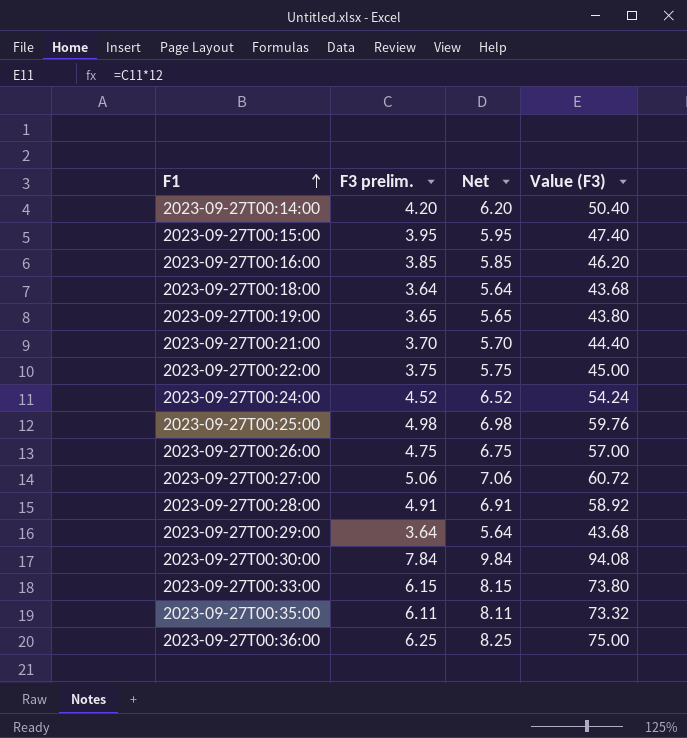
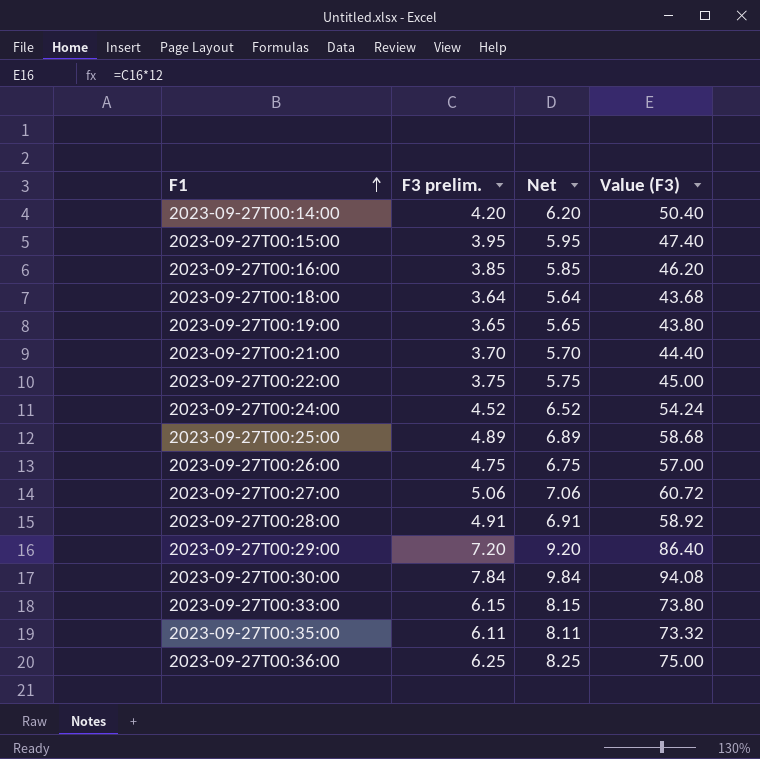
2023-09-27T00:25:00 | F3 prelim.: 4.98 -> 4.89
2023-09-27T00:25:00 | Net: 6.98 -> 6.89
2023-09-27T00:25:00 | Value (F3): 59.76 -> 58.68
2023-09-27T00:29:00 | F3 prelim.: 3.64 -> 7.20
2023-09-27T00:29:00 | Net: 5.64 -> 9.20
2023-09-27T00:29:00 | Value (F3): 43.68 -> 86.40

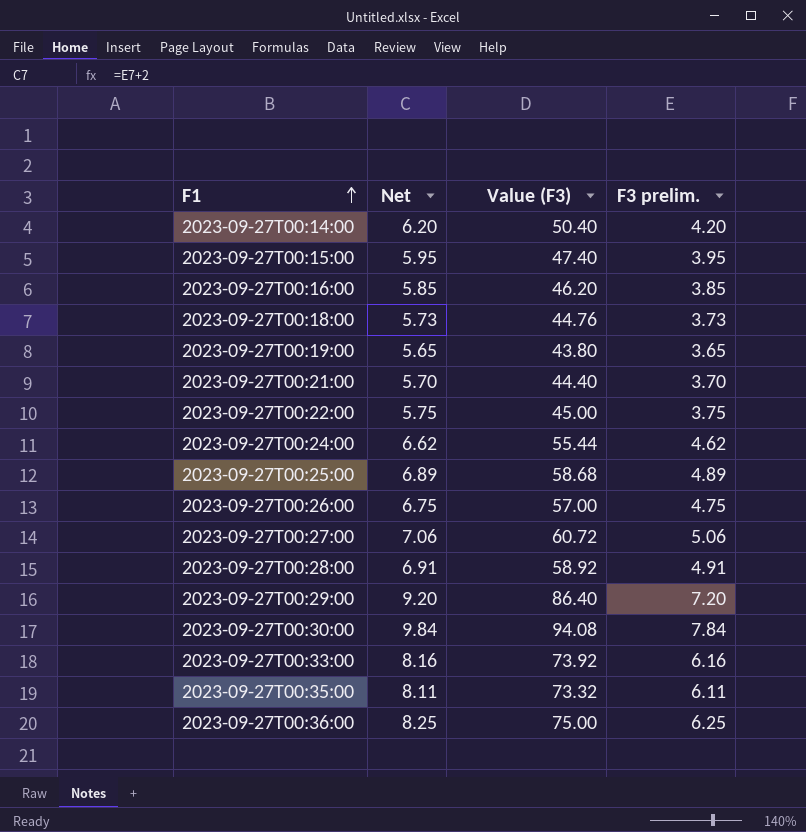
column F3 prelim. | position: 2 -> 4
2023-09-27T00:18:00 | Net: 5.64 -> 5.73
2023-09-27T00:18:00 | Value (F3): 43.68 -> 44.76
2023-09-27T00:18:00 | F3 prelim.: 3.64 -> 3.73
2023-09-27T00:24:00 | Net: 6.52 -> 6.62
2023-09-27T00:24:00 | Value (F3): 54.24 -> 55.44
2023-09-27T00:24:00 | F3 prelim.: 4.52 -> 4.62
2023-09-27T00:33:00 | Net: 8.15 -> 8.16
2023-09-27T00:33:00 | Value (F3): 73.80 -> 73.92
2023-09-27T00:33:00 | F3 prelim.: 6.15 -> 6.16

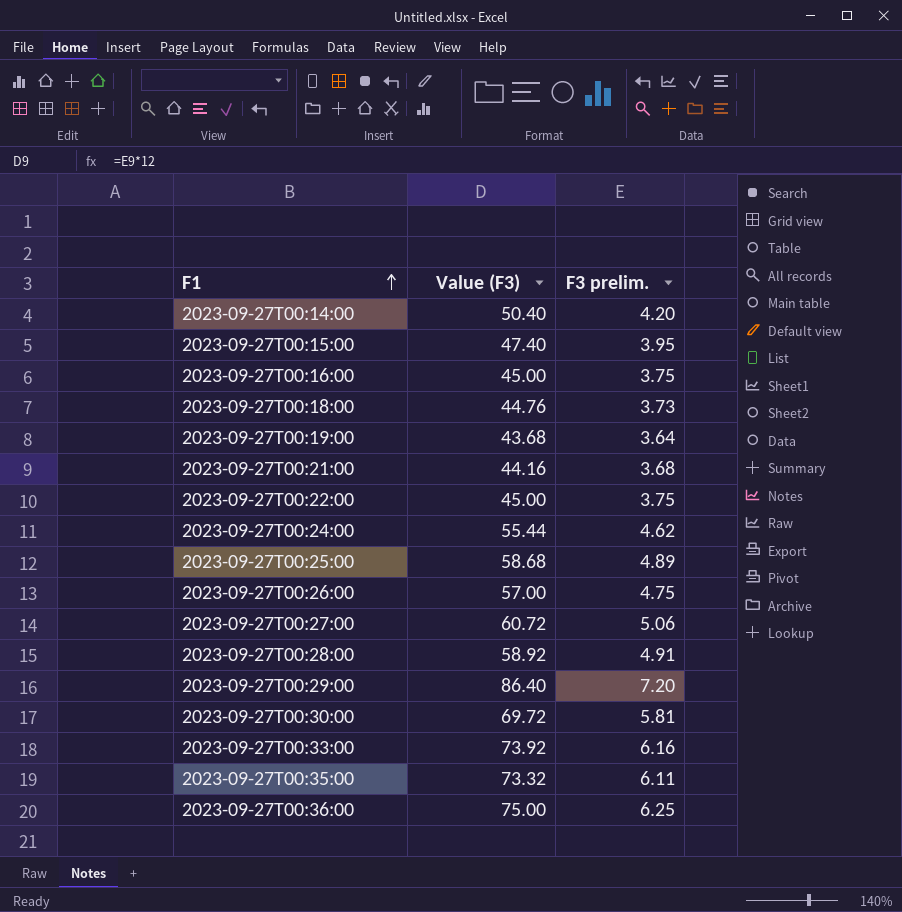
column Net | formula: [F3 prelim.] + 2 -> none
2023-09-27T00:16:00 | Value (F3): 46.20 -> 45.00
2023-09-27T00:16:00 | F3 prelim.: 3.85 -> 3.75
2023-09-27T00:19:00 | Value (F3): 43.80 -> 43.68
2023-09-27T00:19:00 | F3 prelim.: 3.65 -> 3.64
2023-09-27T00:21:00 | Value (F3): 44.40 -> 44.16
2023-09-27T00:21:00 | F3 prelim.: 3.70 -> 3.68
2023-09-27T00:30:00 | Value (F3): 94.08 -> 69.72
2023-09-27T00:30:00 | F3 prelim.: 7.84 -> 5.81

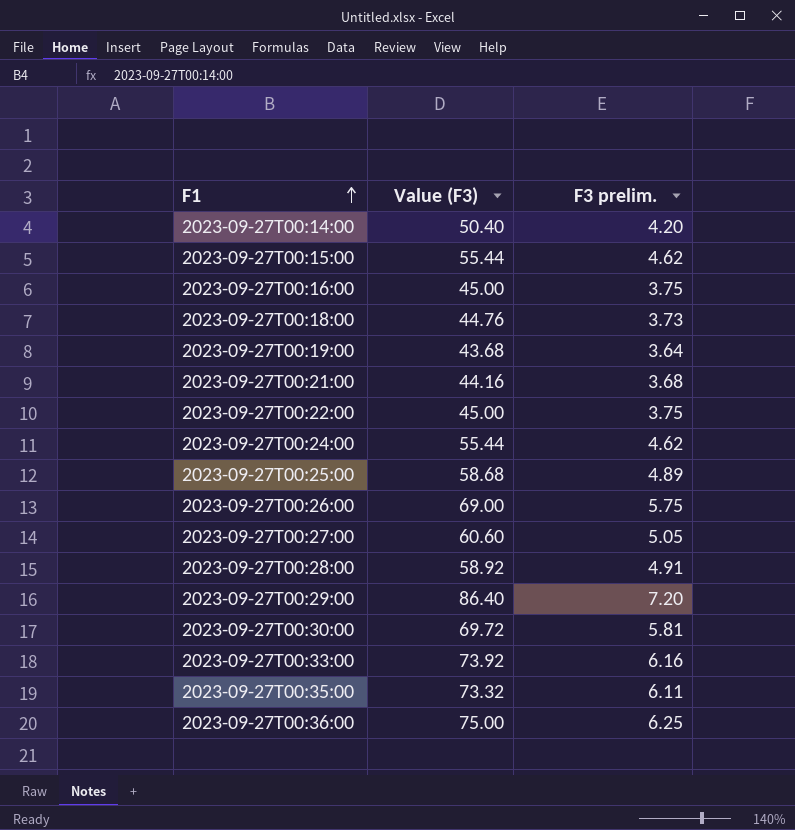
2023-09-27T00:15:00 | Value (F3): 47.40 -> 55.44
2023-09-27T00:15:00 | F3 prelim.: 3.95 -> 4.62
2023-09-27T00:26:00 | Value (F3): 57.00 -> 69.00
2023-09-27T00:26:00 | F3 prelim.: 4.75 -> 5.75
2023-09-27T00:27:00 | Value (F3): 60.72 -> 60.60
2023-09-27T00:27:00 | F3 prelim.: 5.06 -> 5.05

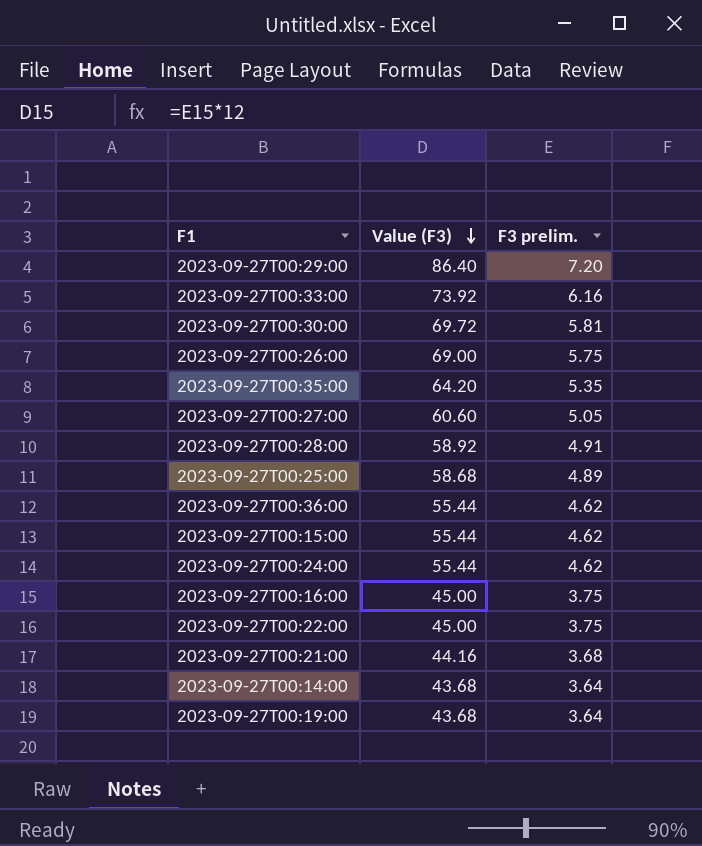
row order: F1 ascending -> Value (F3) descending
row 2023-09-27T00:18:00: 44.76 | 3.73 -> none
2023-09-27T00:35:00 | Value (F3): 73.32 -> 64.20
2023-09-27T00:35:00 | F3 prelim.: 6.11 -> 5.35
2023-09-27T00:36:00 | Value (F3): 75.00 -> 55.44
2023-09-27T00:36:00 | F3 prelim.: 6.25 -> 4.62
2023-09-27T00:14:00 | Value (F3): 50.40 -> 43.68
2023-09-27T00:14:00 | F3 prelim.: 4.20 -> 3.64

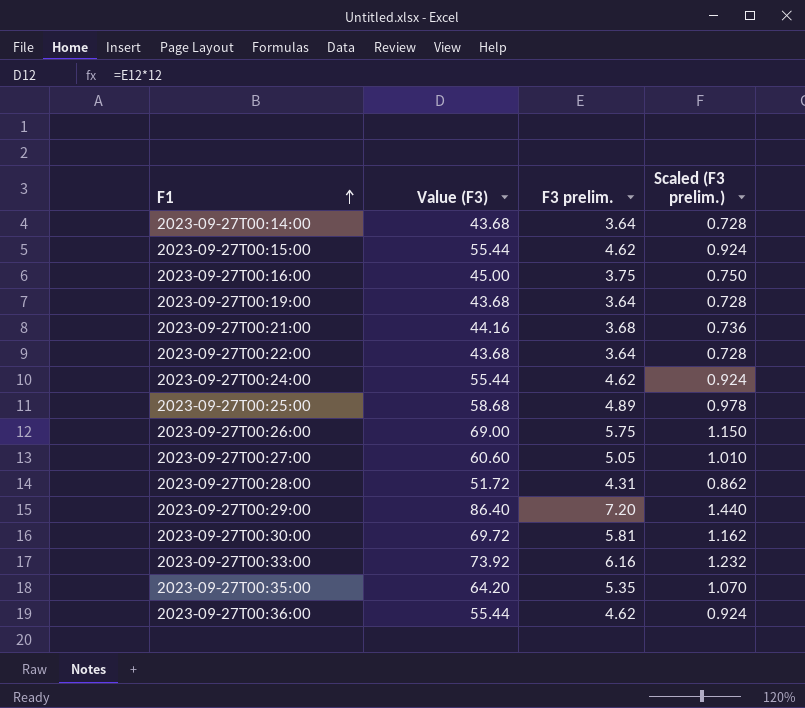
row order: Value (F3) descending -> F1 ascending
column Scaled (F3 prelim.) | formula: none -> [F3 prelim.] * 0.2
2023-09-27T00:22:00 | Value (F3): 45.00 -> 43.68
2023-09-27T00:22:00 | F3 prelim.: 3.75 -> 3.64
2023-09-27T00:28:00 | Value (F3): 58.92 -> 51.72
2023-09-27T00:28:00 | F3 prelim.: 4.91 -> 4.31

